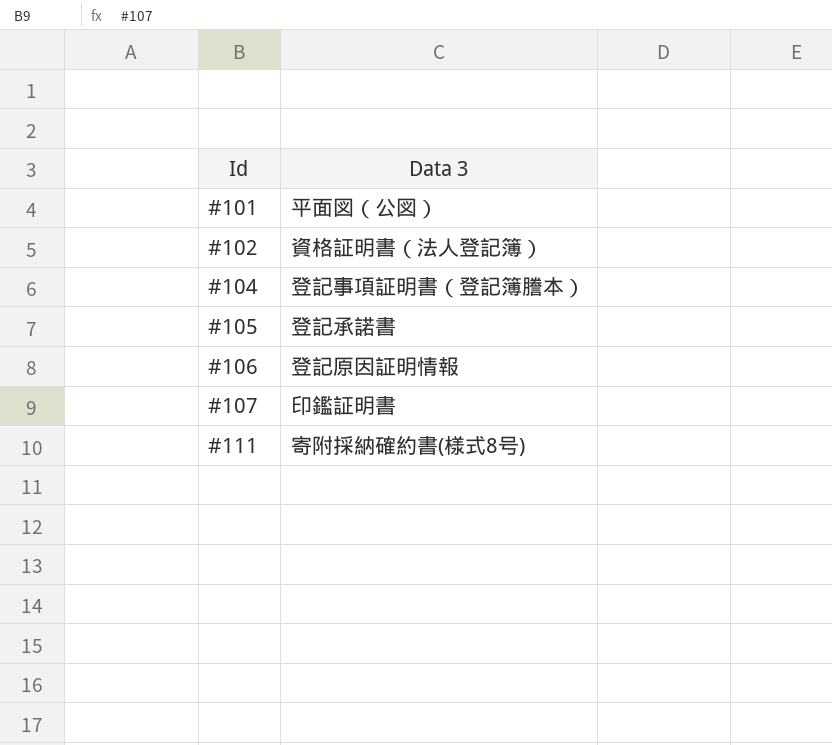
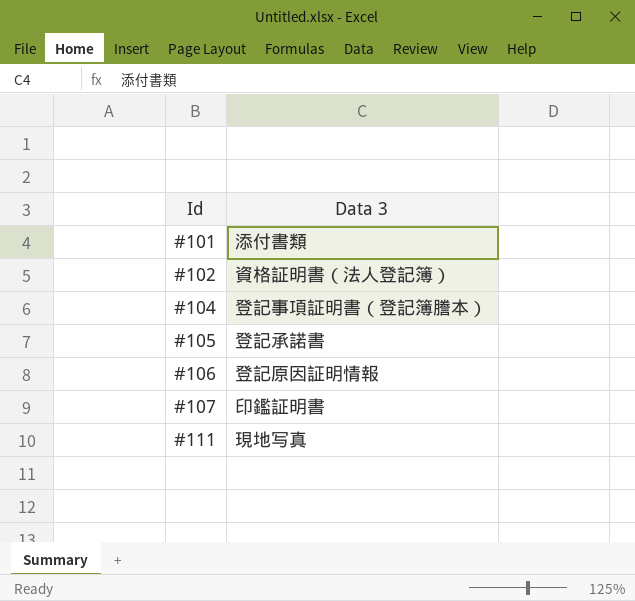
#101 | Data 3: 平面図（公図） -> 添付書類
#111 | Data 3: 寄附採納確約書(様式8号) -> 現地写真

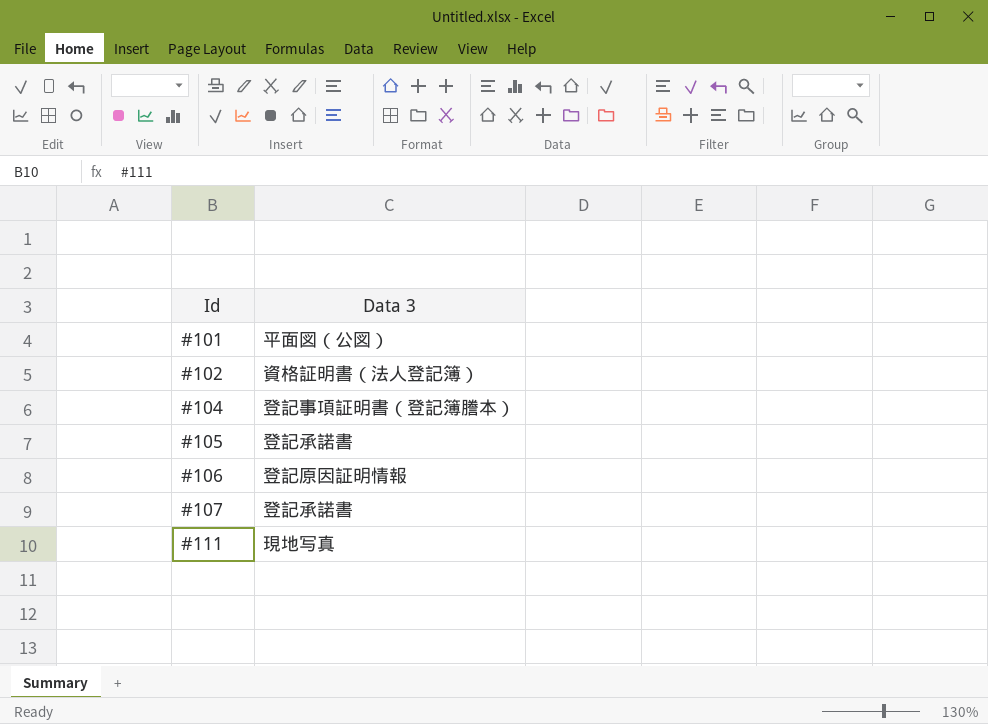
#101 | Data 3: 添付書類 -> 平面図（公図）
#107 | Data 3: 印鑑証明書 -> 登記承諾書

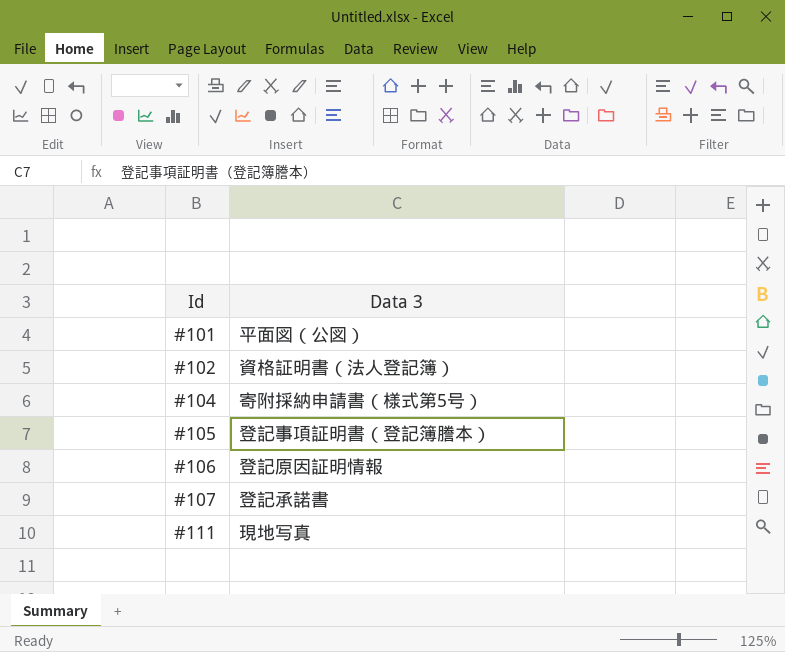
#104 | Data 3: 登記事項証明書（登記簿謄本） -> 寄附採納申請書（様式第5号）
#105 | Data 3: 登記承諾書 -> 登記事項証明書（登記簿謄本）

